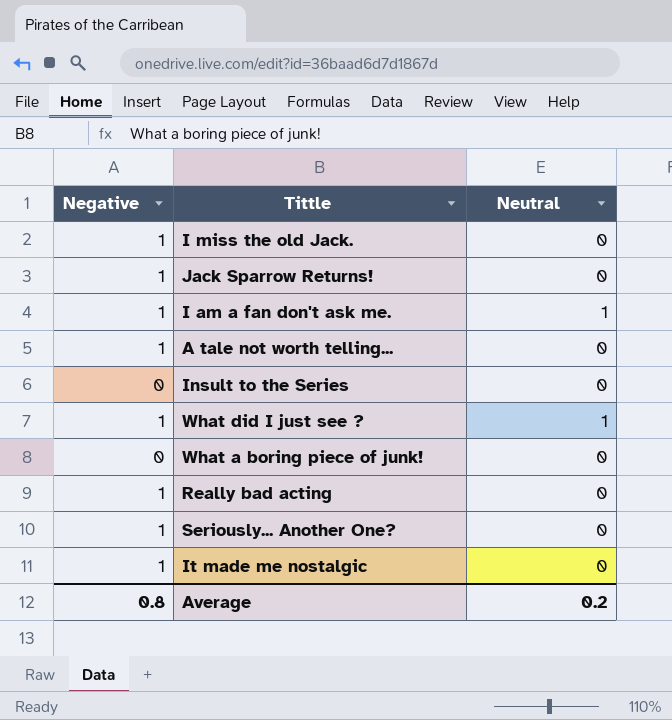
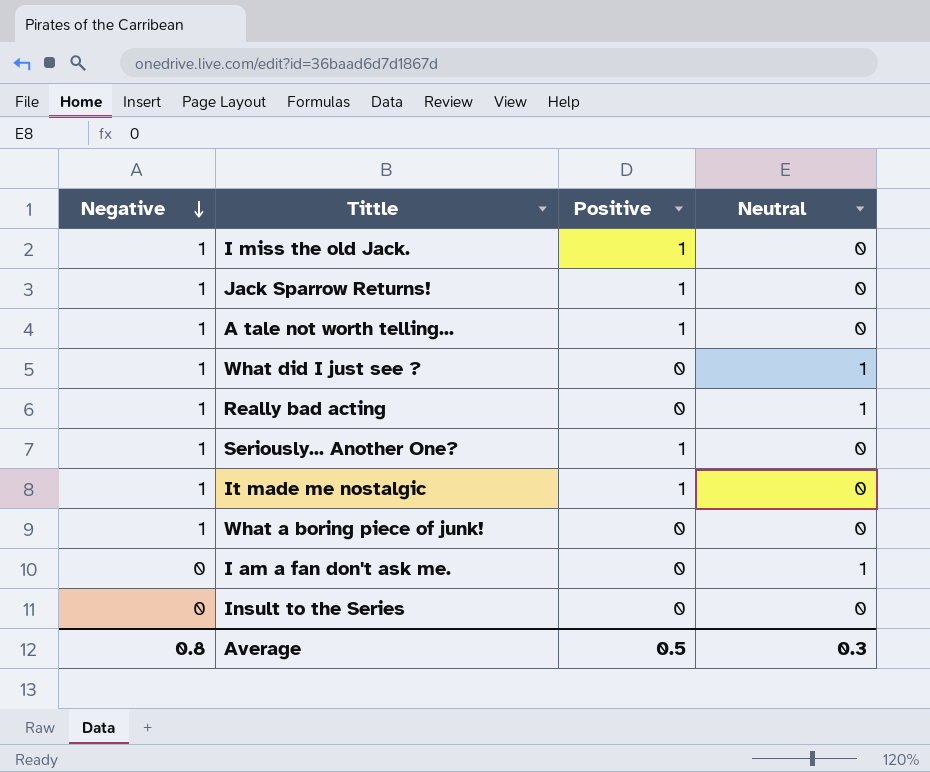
row order: none -> Negative descending
column Positive | position: none -> 3
Really bad acting | Neutral: 0 -> 1
What a boring piece of junk! | Negative: 0 -> 1
I am a fan don't ask me. | Negative: 1 -> 0
Average | Neutral: 0.2 -> 0.3

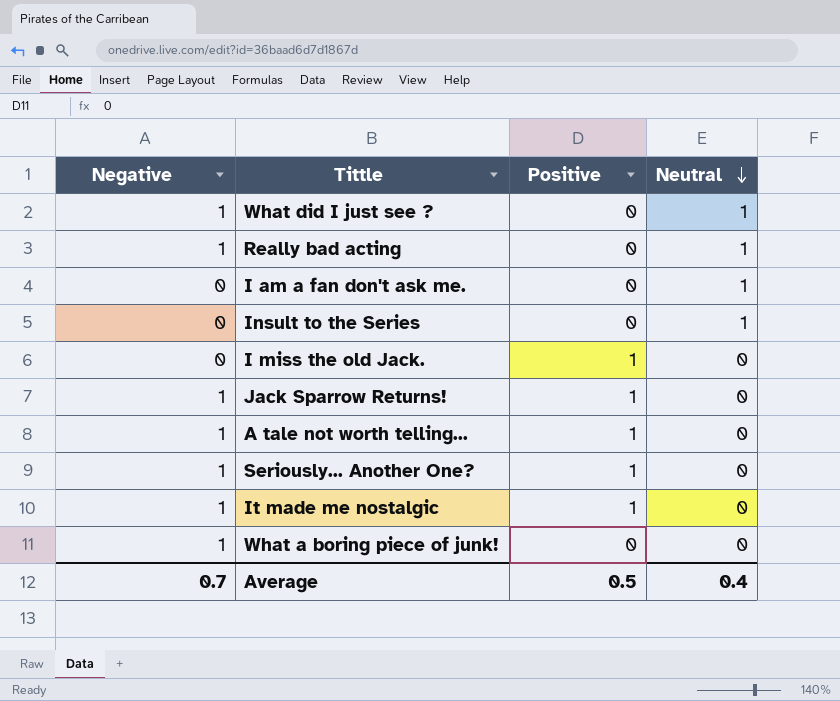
row order: Negative descending -> Neutral descending
Insult to the Series | Neutral: 0 -> 1
I miss the old Jack. | Negative: 1 -> 0
Average | Negative: 0.8 -> 0.7
Average | Neutral: 0.3 -> 0.4

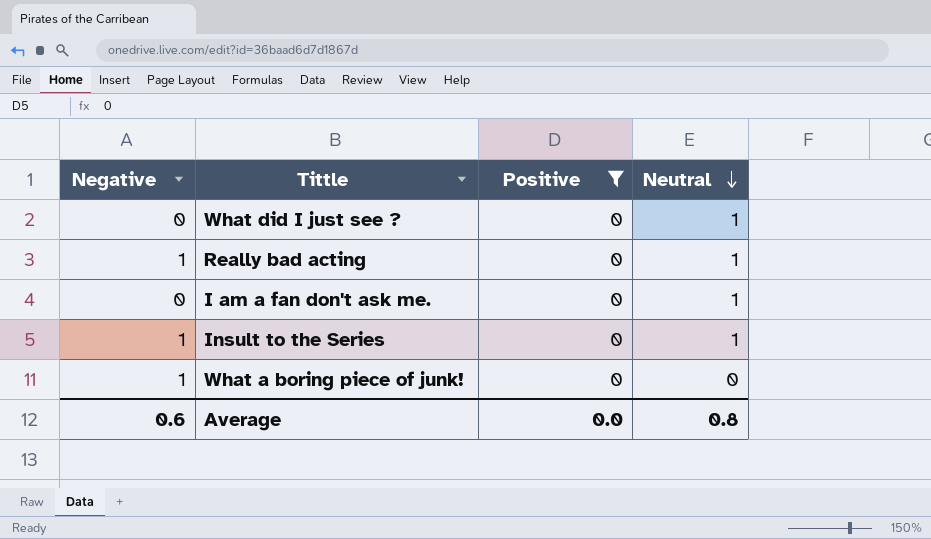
filter: none -> Positive = 0
What did I just see ? | Negative: 1 -> 0
Insult to the Series | Negative: 0 -> 1
Average | Negative: 0.7 -> 0.6
Average | Positive: 0.5 -> 0.0
Average | Neutral: 0.4 -> 0.8

